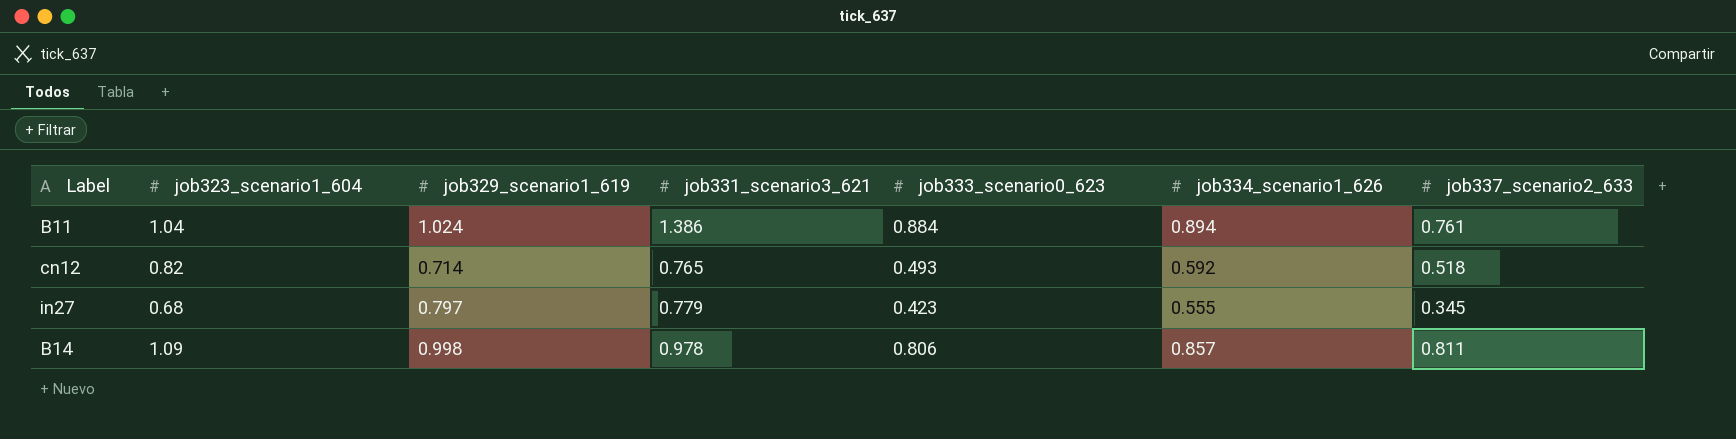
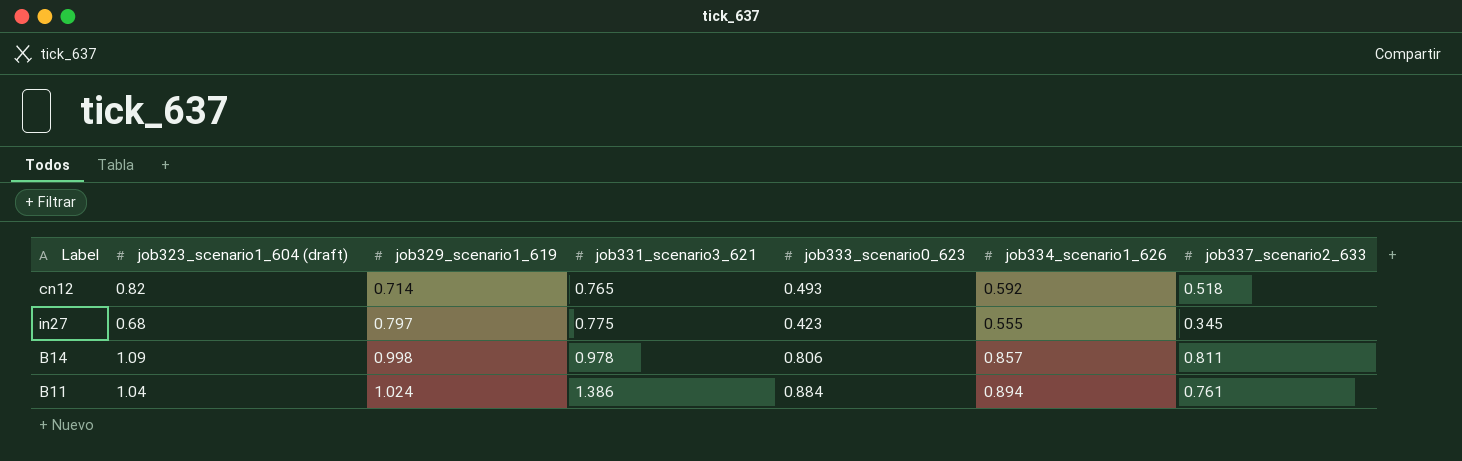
row order: none -> job329_scenario1_619 ascending
column name: job323_scenario1_604 -> job323_scenario1_604 (draft)
in27 | job331_scenario3_621: 0.779 -> 0.775

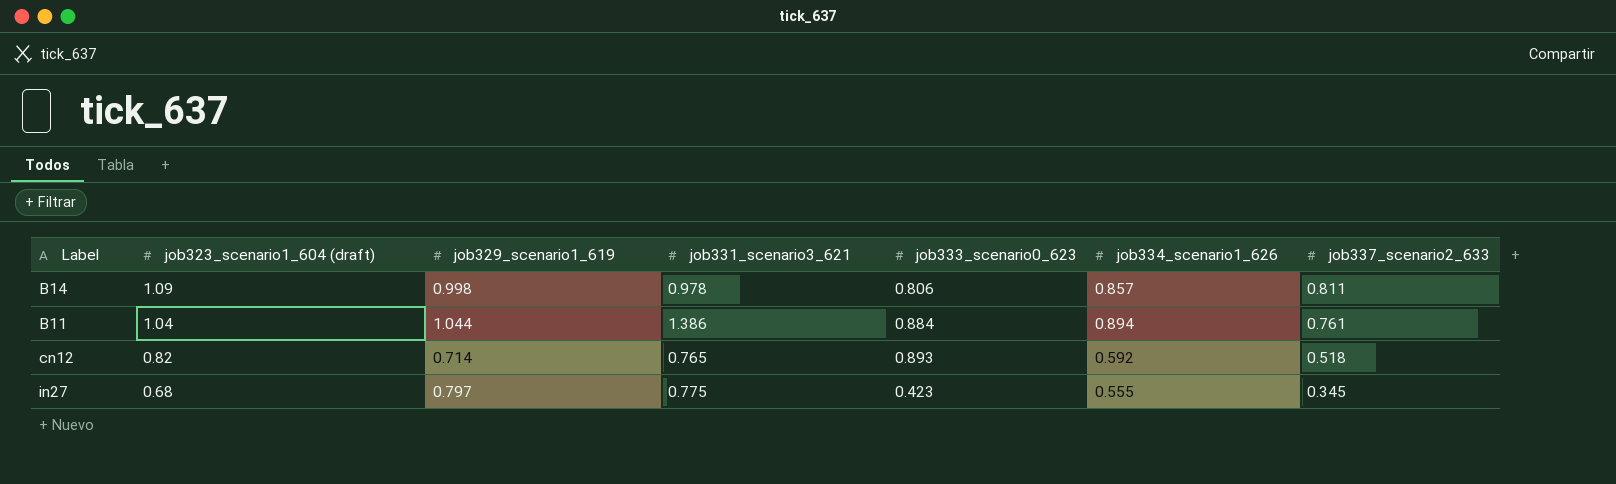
row order: job329_scenario1_619 ascending -> job323_scenario1_604 (draft) descending
B11 | job329_scenario1_619: 1.024 -> 1.044
cn12 | job333_scenario0_623: 0.493 -> 0.893

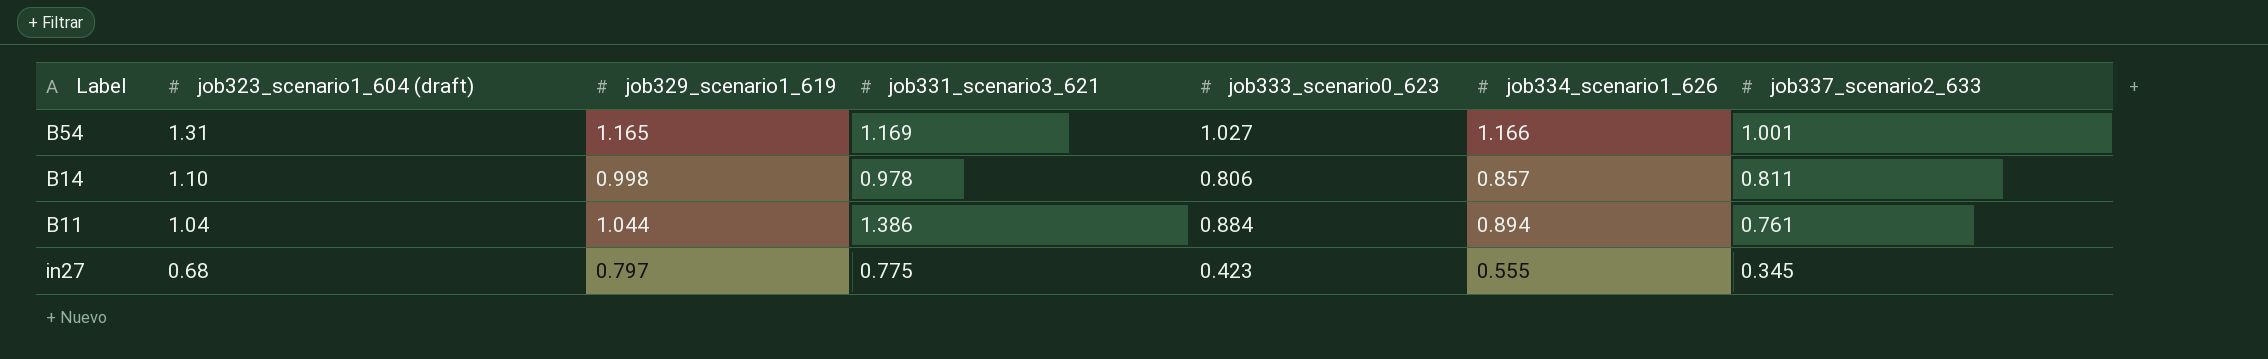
row cn12: 0.82 | 0.714 | 0.765 | 0.893 | 0.592 | 0.518 -> none
row B54: none -> 1.31 | 1.165 | 1.169 | 1.027 | 1.166 | 1.001
B14 | job323_scenario1_604 (draft): 1.09 -> 1.10

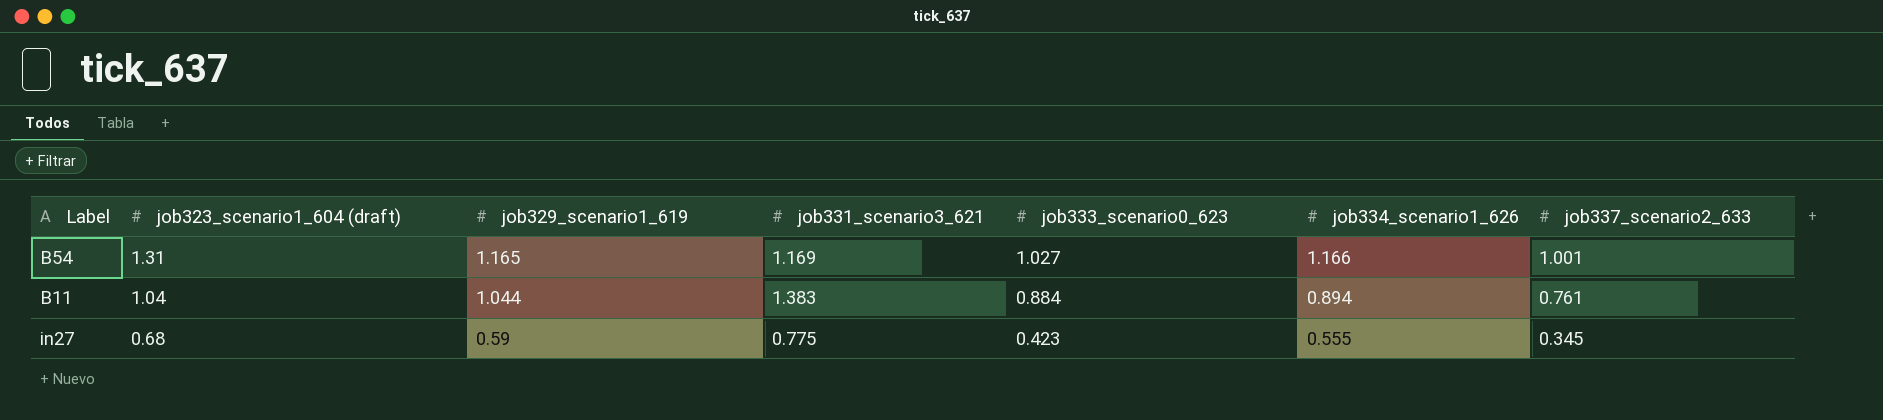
row B14: 1.10 | 0.998 | 0.978 | 0.806 | 0.857 | 0.811 -> none
B11 | job331_scenario3_621: 1.386 -> 1.383
in27 | job329_scenario1_619: 0.797 -> 0.59

